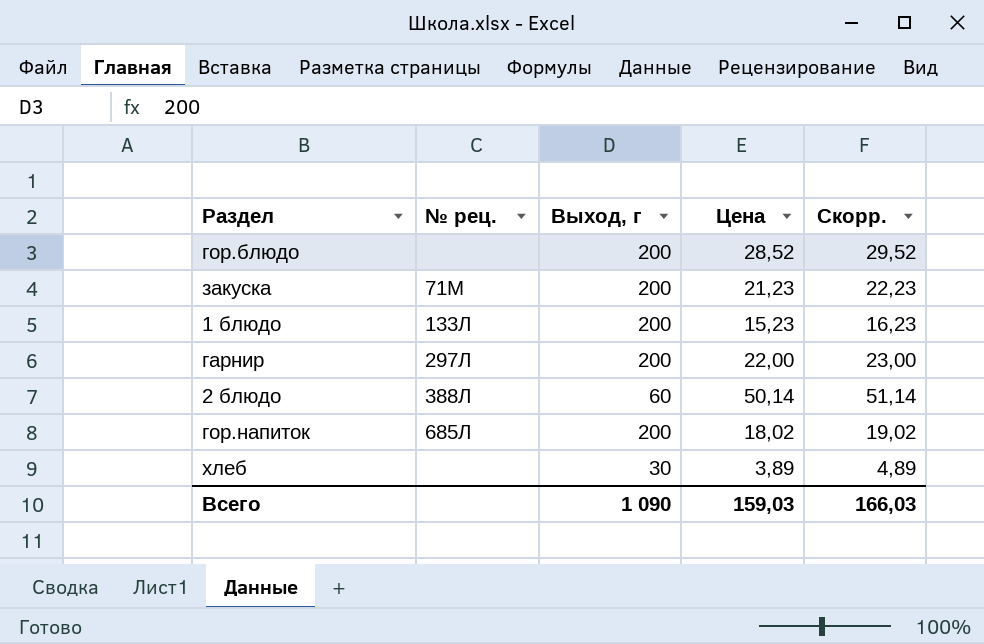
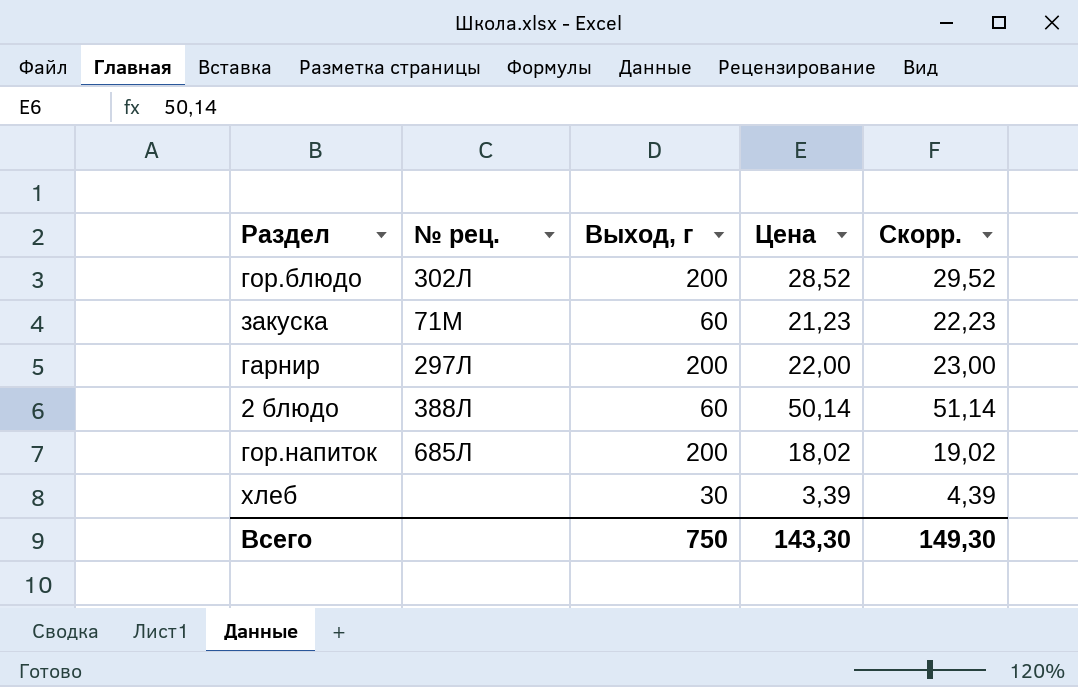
row 1 блюдо: 133Л | 200 | 15,23 | 16,23 -> none
гор.блюдо | № рец.: none -> 302Л
закуска | Выход, г: 200 -> 60
хлеб | Цена: 3,89 -> 3,39
хлеб | Скорр.: 4,89 -> 4,39
Всего | Выход, г: 1 090 -> 750
Всего | Цена: 159,03 -> 143,30
Всего | Скорр.: 166,03 -> 149,30

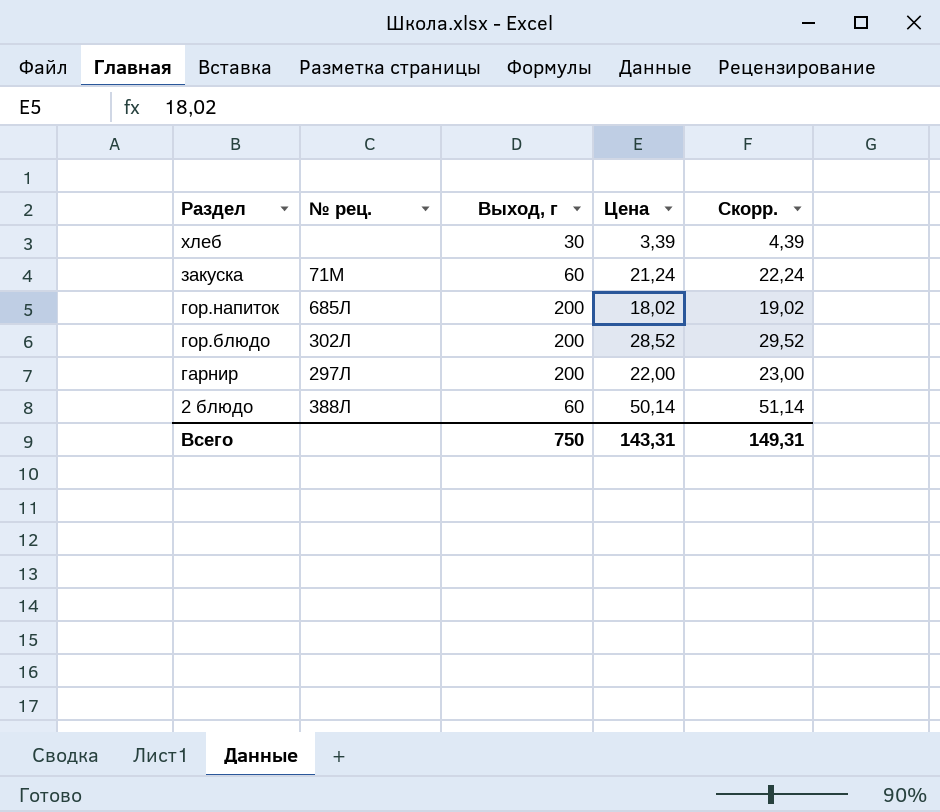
row order: none -> Раздел descending
закуска | Цена: 21,23 -> 21,24
закуска | Скорр.: 22,23 -> 22,24
Всего | Цена: 143,30 -> 143,31
Всего | Скорр.: 149,30 -> 149,31

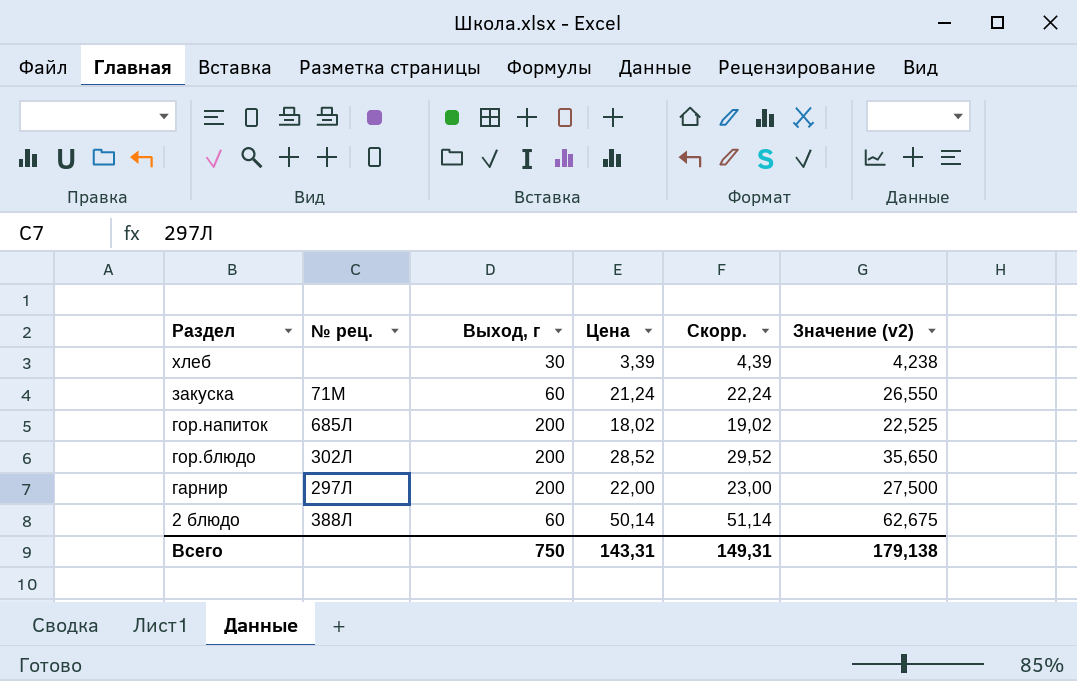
column Значение (v2) | formula: none -> [Цена] * 1,25

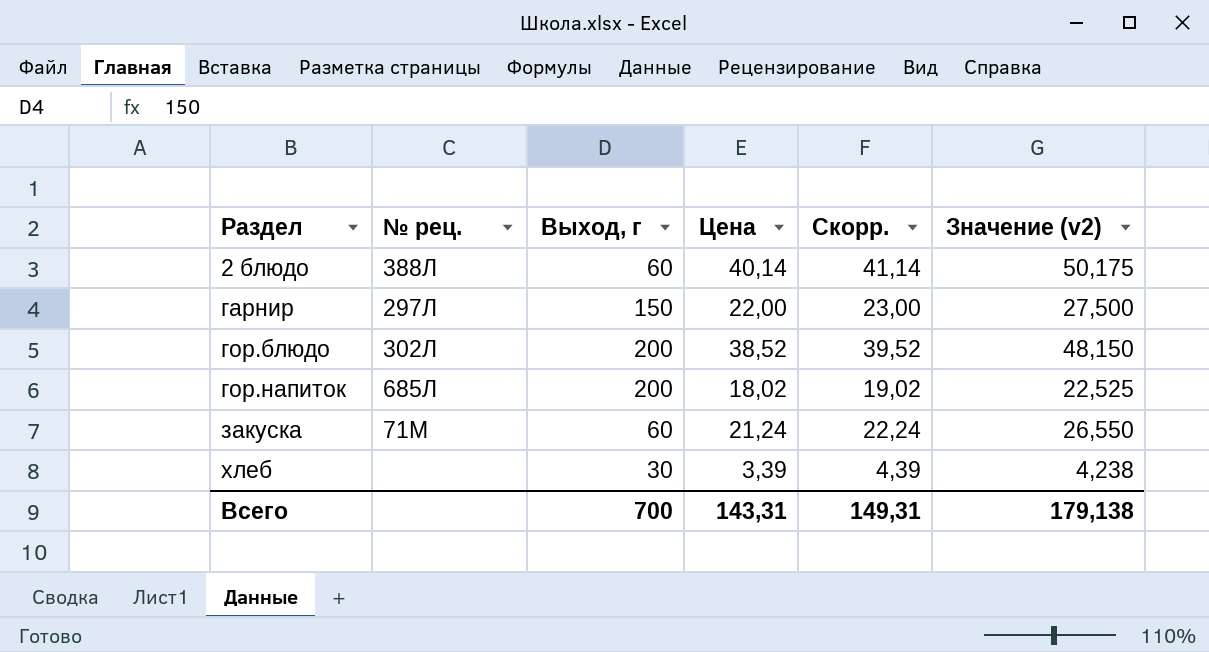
row order: Раздел descending -> Раздел ascending
2 блюдо | Цена: 50,14 -> 40,14
2 блюдо | Скорр.: 51,14 -> 41,14
2 блюдо | Значение (v2): 62,675 -> 50,175
гарнир | Выход, г: 200 -> 150
гор.блюдо | Цена: 28,52 -> 38,52
гор.блюдо | Скорр.: 29,52 -> 39,52
гор.блюдо | Значение (v2): 35,650 -> 48,150
Всего | Выход, г: 750 -> 700

